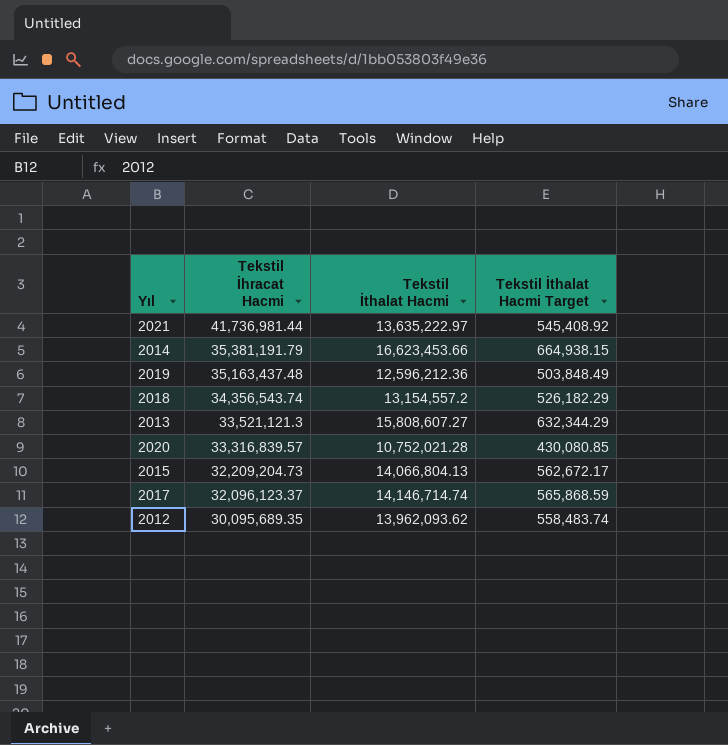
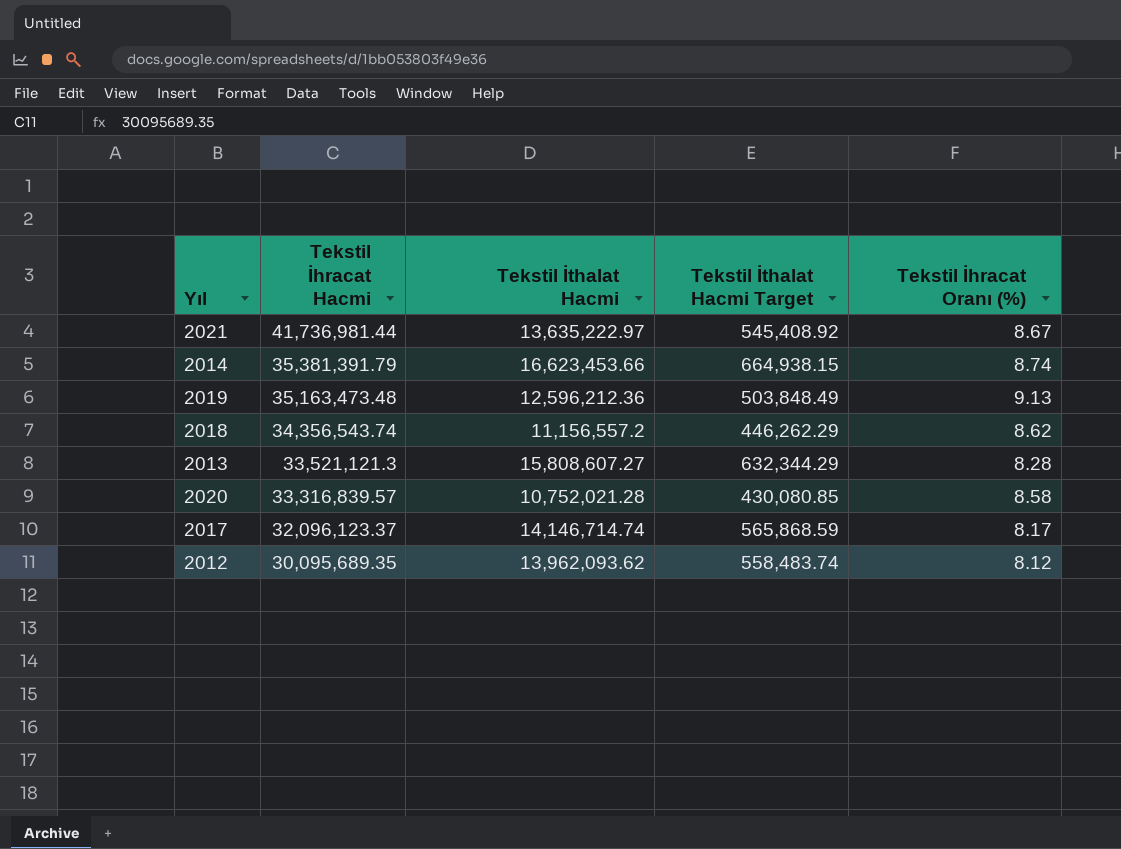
column Tekstil İhracat Oranı (%) | position: none -> 5
row 2015: 32,209,204.73 | 14,066,804.13 | 562,672.17 -> none
2014 | Tekstil İhracat Hacmi: 35,381,191.79 -> 35,381,391.79
2019 | Tekstil İhracat Hacmi: 35,163,437.48 -> 35,163,473.48
2018 | Tekstil İthalat Hacmi: 13,154,557.2 -> 11,156,557.2
2018 | Tekstil İthalat Hacmi Target: 526,182.29 -> 446,262.29

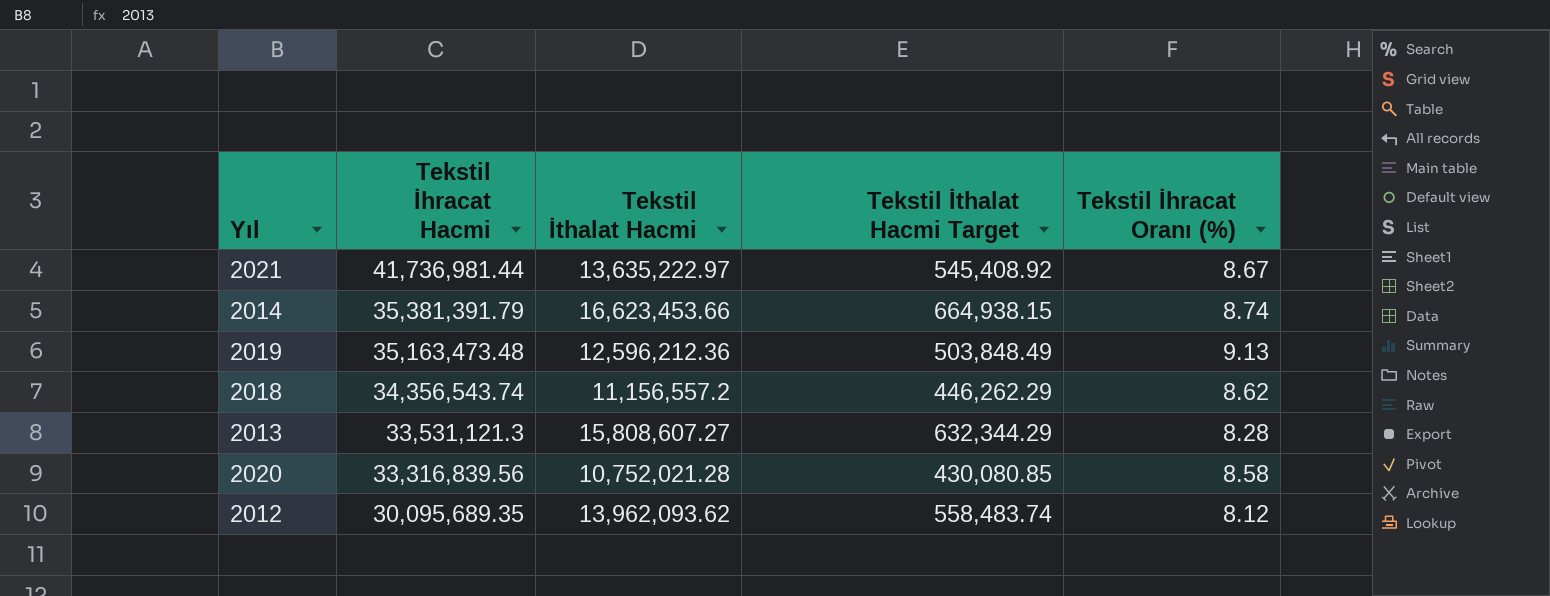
row 2017: 32,096,123.37 | 14,146,714.74 | 565,868.59 | 8.17 -> none
2013 | Tekstil İhracat Hacmi: 33,521,121.3 -> 33,531,121.3
2020 | Tekstil İhracat Hacmi: 33,316,839.57 -> 33,316,839.56

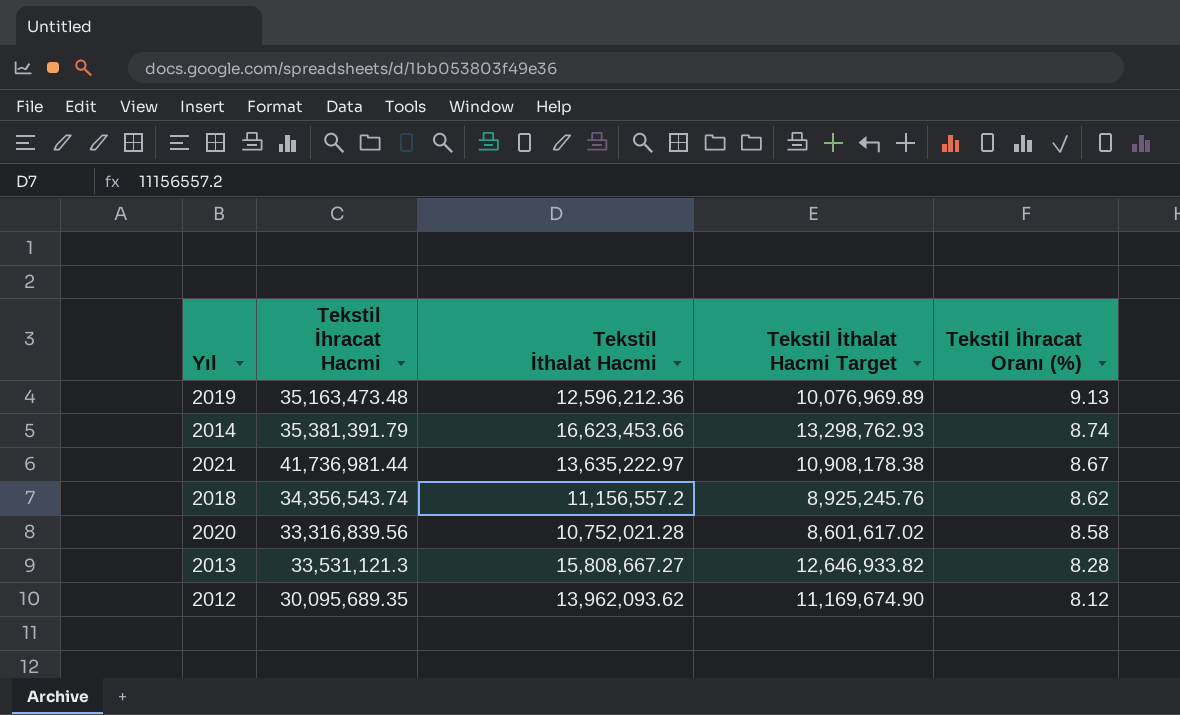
row order: Tekstil İhracat Hacmi descending -> Tekstil İhracat Oranı (%) descending
column Tekstil İthalat Hacmi Target | formula: [Tekstil İthalat Hacmi] * 0.04 -> [Tekstil İthalat Hacmi] * 0.8
2013 | Tekstil İthalat Hacmi: 15,808,607.27 -> 15,808,667.27

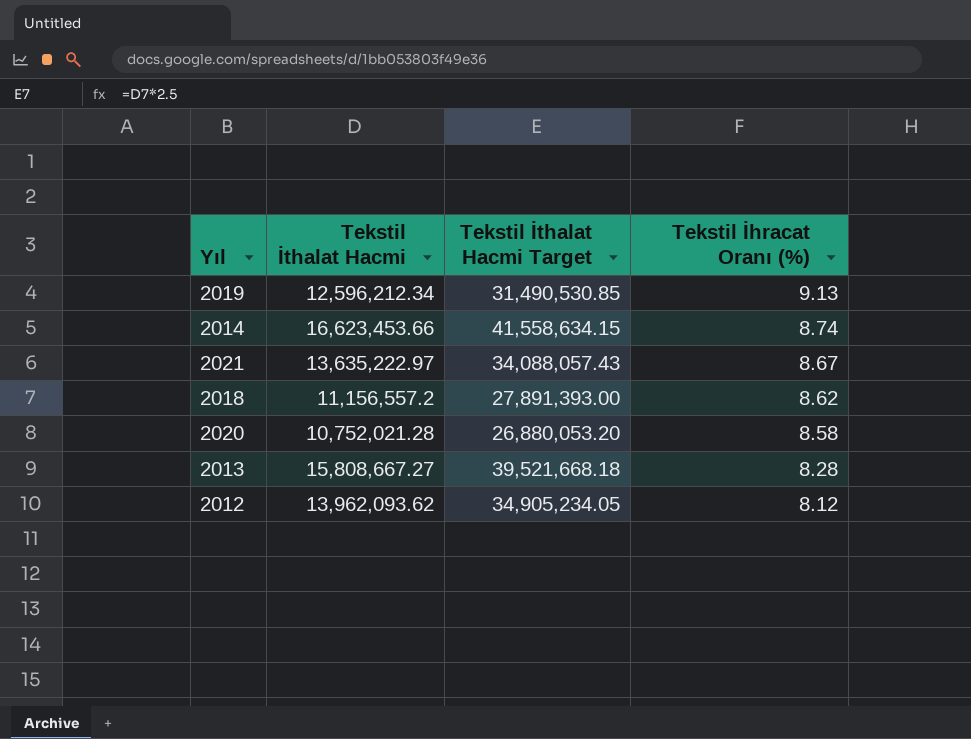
column Tekstil İhracat Hacmi | position: 2 -> none
column Tekstil İthalat Hacmi Target | formula: [Tekstil İthalat Hacmi] * 0.8 -> [Tekstil İthalat Hacmi] * 2.5
2019 | Tekstil İthalat Hacmi: 12,596,212.36 -> 12,596,212.34

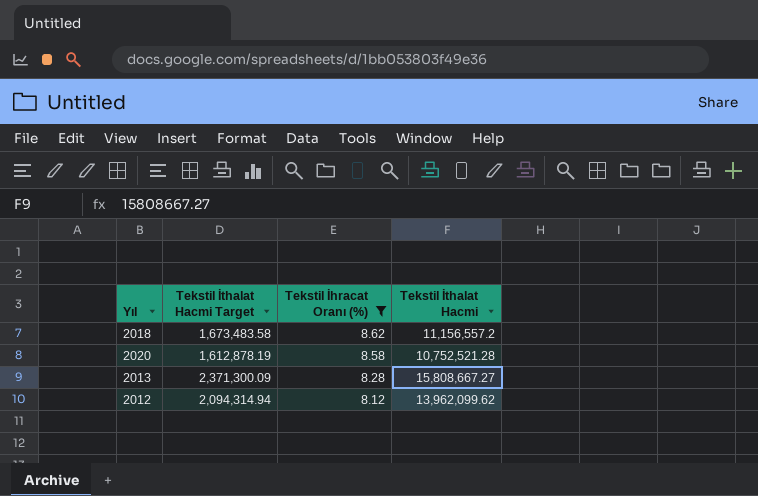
filter: none -> Tekstil İhracat Oranı (%) <= 8.62
column Tekstil İthalat Hacmi Target | formula: [Tekstil İthalat Hacmi] * 2.5 -> [Tekstil İthalat Hacmi] * 0.15
column Tekstil İthalat Hacmi | position: 2 -> 4
2020 | Tekstil İthalat Hacmi: 10,752,021.28 -> 10,752,521.28
2012 | Tekstil İthalat Hacmi: 13,962,093.62 -> 13,962,099.62

